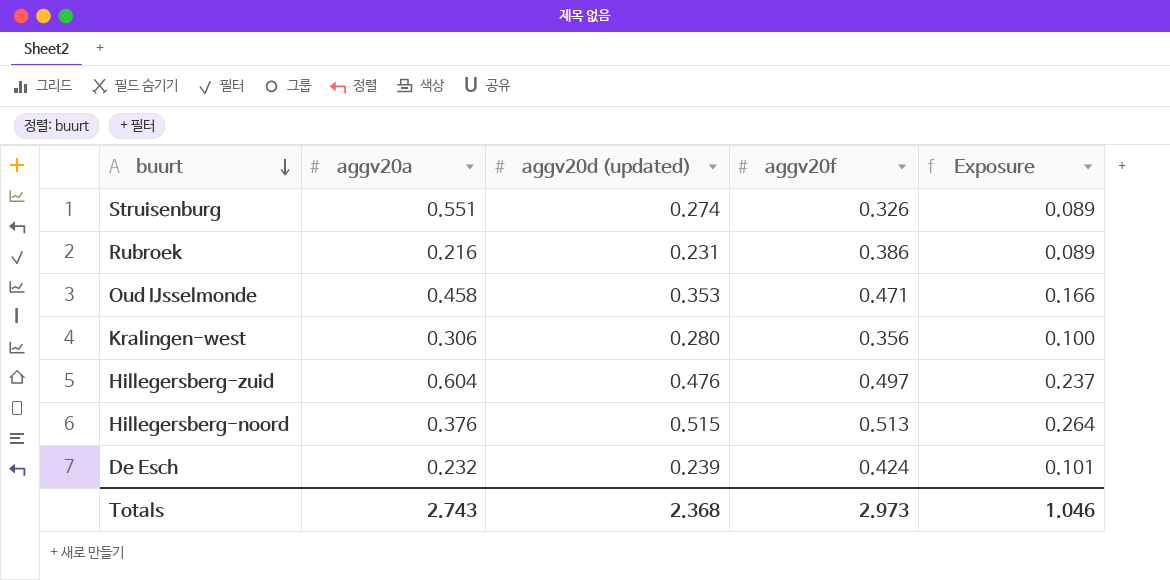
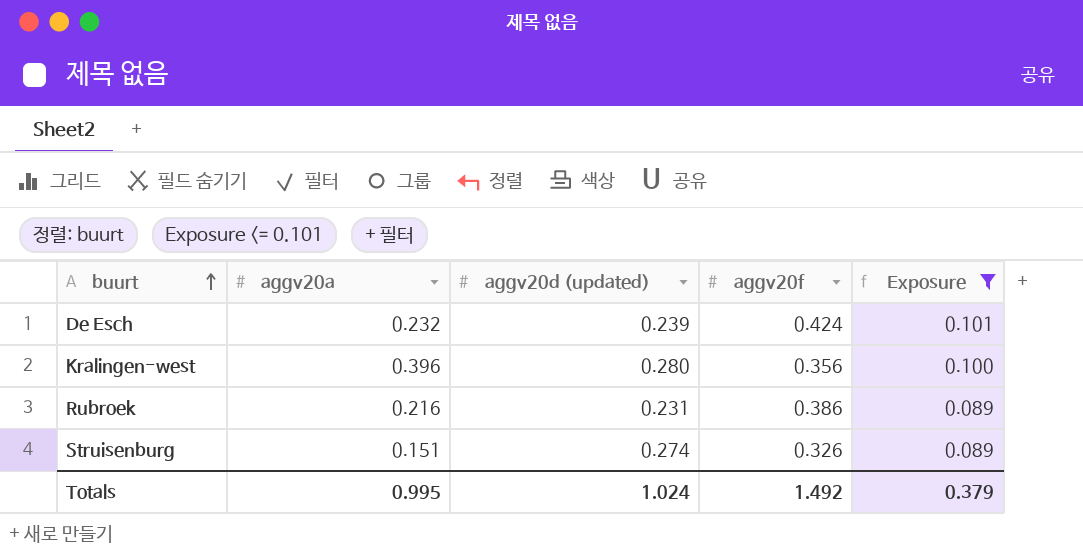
filter: none -> Exposure <= 0.101
row order: buurt descending -> buurt ascending
Kralingen-west | aggv20a: 0.306 -> 0.396
Struisenburg | aggv20a: 0.551 -> 0.151
Totals | aggv20a: 2.743 -> 0.995
Totals | aggv20d (updated): 2.368 -> 1.024
Totals | aggv20f: 2.973 -> 1.492
Totals | Exposure: 1.046 -> 0.379

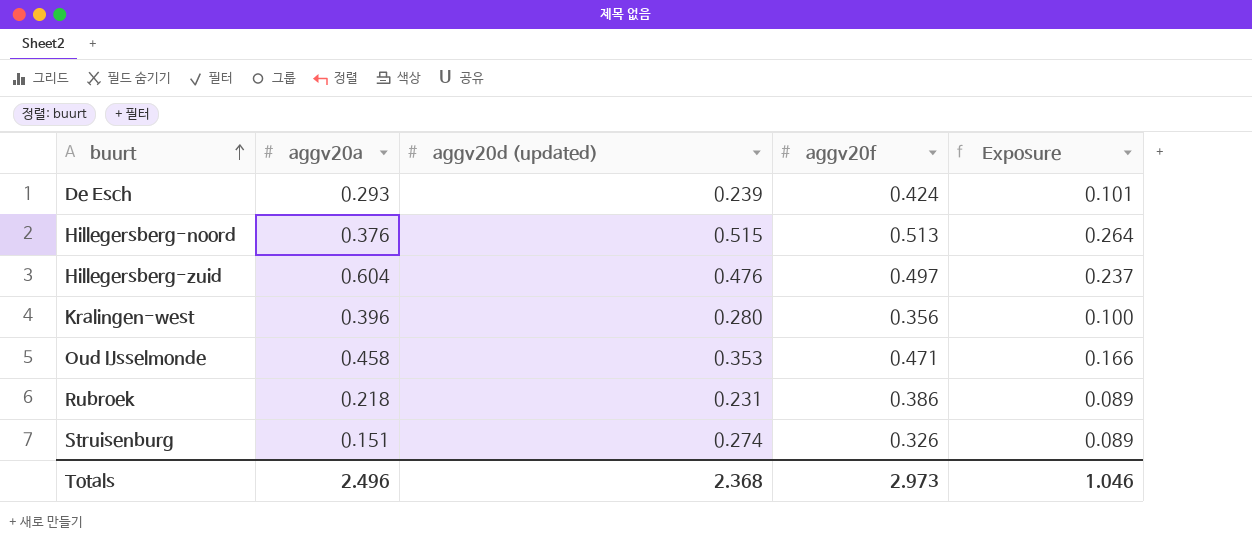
filter: Exposure <= 0.101 -> none
De Esch | aggv20a: 0.232 -> 0.293
Rubroek | aggv20a: 0.216 -> 0.218
Totals | aggv20a: 0.995 -> 2.496
Totals | aggv20d (updated): 1.024 -> 2.368
Totals | aggv20f: 1.492 -> 2.973
Totals | Exposure: 0.379 -> 1.046

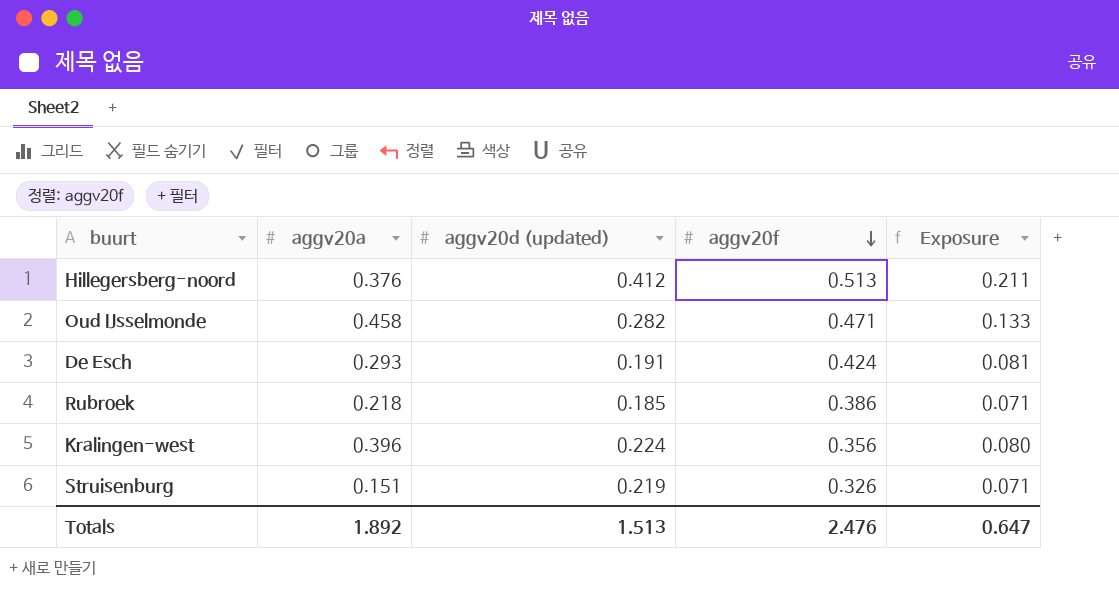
row order: buurt ascending -> aggv20f descending
row Hillegersberg-zuid: 0.604 | 0.476 | 0.497 | 0.237 -> none
Hillegersberg-noord | aggv20d (updated): 0.515 -> 0.412
Hillegersberg-noord | Exposure: 0.264 -> 0.211
Oud IJsselmonde | aggv20d (updated): 0.353 -> 0.282
Oud IJsselmonde | Exposure: 0.166 -> 0.133
De Esch | aggv20d (updated): 0.239 -> 0.191
De Esch | Exposure: 0.101 -> 0.081
Rubroek | aggv20d (updated): 0.231 -> 0.185
Rubroek | Exposure: 0.089 -> 0.071
Kralingen-west | aggv20d (updated): 0.280 -> 0.224
Kralingen-west | Exposure: 0.100 -> 0.080
Struisenburg | aggv20d (updated): 0.274 -> 0.219
Struisenburg | Exposure: 0.089 -> 0.071
Totals | aggv20a: 2.496 -> 1.892
Totals | aggv20d (updated): 2.368 -> 1.513
Totals | aggv20f: 2.973 -> 2.476
Totals | Exposure: 1.046 -> 0.647

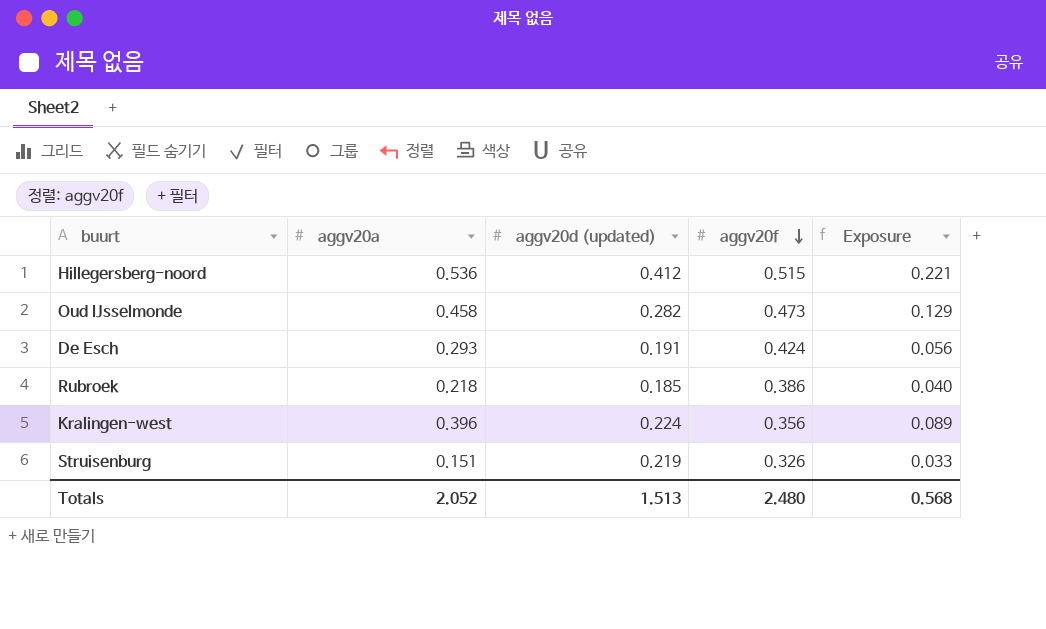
column Exposure | formula: [aggv20d (updated)] * [aggv20f] -> [aggv20a] * [aggv20d (updated)]
Hillegersberg-noord | aggv20a: 0.376 -> 0.536
Hillegersberg-noord | aggv20f: 0.513 -> 0.515
Oud IJsselmonde | aggv20f: 0.471 -> 0.473
Totals | aggv20a: 1.892 -> 2.052
Totals | aggv20f: 2.476 -> 2.480
Totals | Exposure: 0.647 -> 0.568

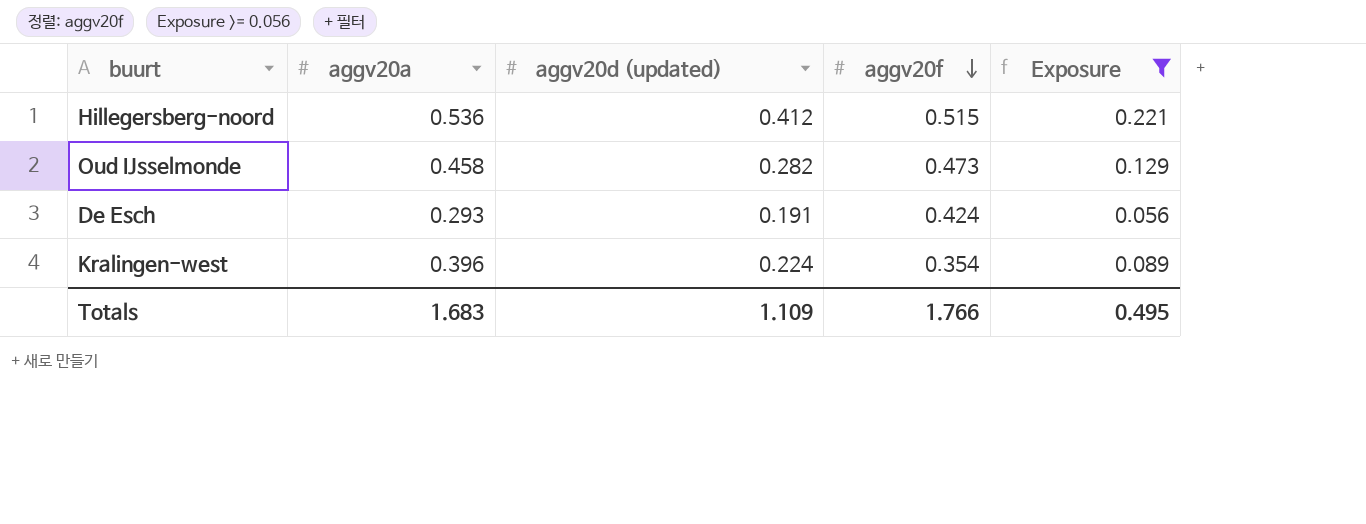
filter: none -> Exposure >= 0.056
Kralingen-west | aggv20f: 0.356 -> 0.354
Totals | aggv20a: 2.052 -> 1.683
Totals | aggv20d (updated): 1.513 -> 1.109
Totals | aggv20f: 2.480 -> 1.766
Totals | Exposure: 0.568 -> 0.495

